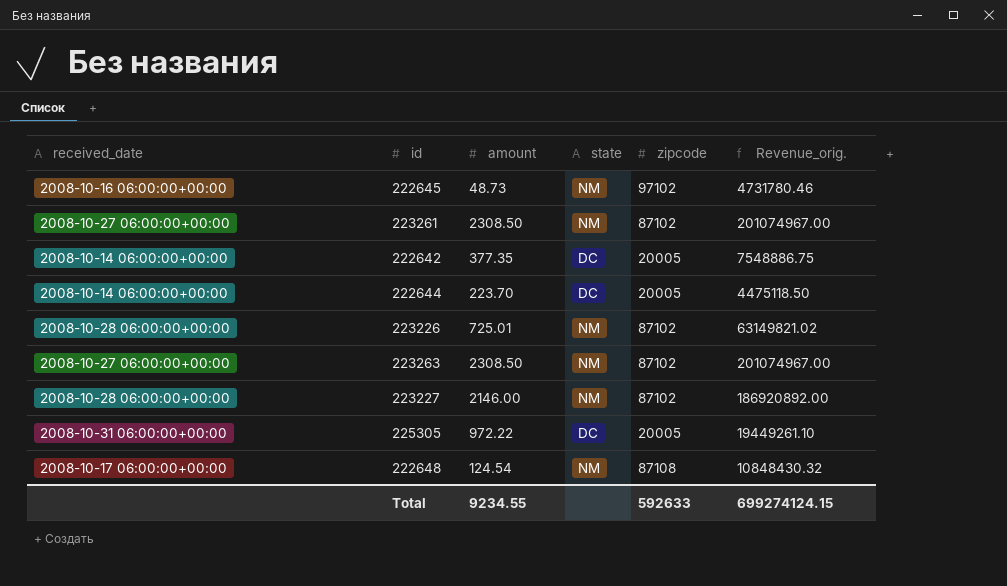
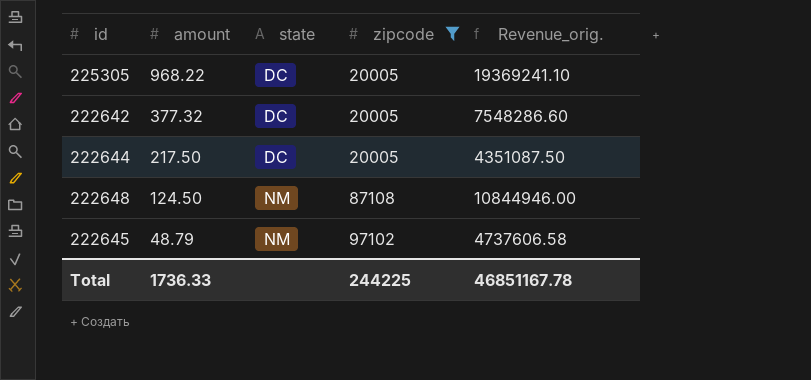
filter: none -> zipcode != 87102
row order: none -> amount descending
column received_date | position: 1 -> none
225305 | amount: 972.22 -> 968.22
225305 | Revenue_orig.: 19449261.10 -> 19369241.10
222642 | amount: 377.35 -> 377.32
222642 | Revenue_orig.: 7548886.75 -> 7548286.60
222644 | amount: 223.70 -> 217.50
222644 | Revenue_orig.: 4475118.50 -> 4351087.50
222648 | amount: 124.54 -> 124.50
222648 | Revenue_orig.: 10848430.32 -> 10844946.00
222645 | amount: 48.73 -> 48.79
222645 | Revenue_orig.: 4731780.46 -> 4737606.58
Total | amount: 9234.55 -> 1736.33
Total | zipcode: 592633 -> 244225
Total | Revenue_orig.: 699274124.15 -> 46851167.78

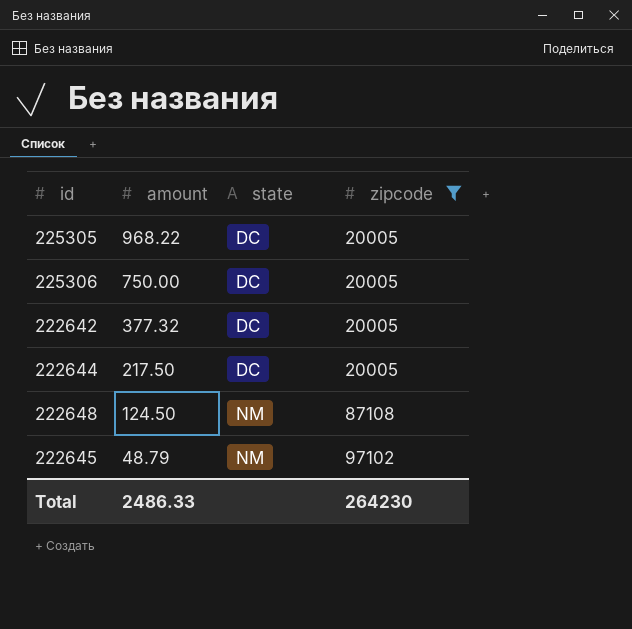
column Revenue_orig. | formula: [amount] * [zipcode] -> none
row 225306: none -> 750.00 | DC | 20005
Total | amount: 1736.33 -> 2486.33
Total | zipcode: 244225 -> 264230

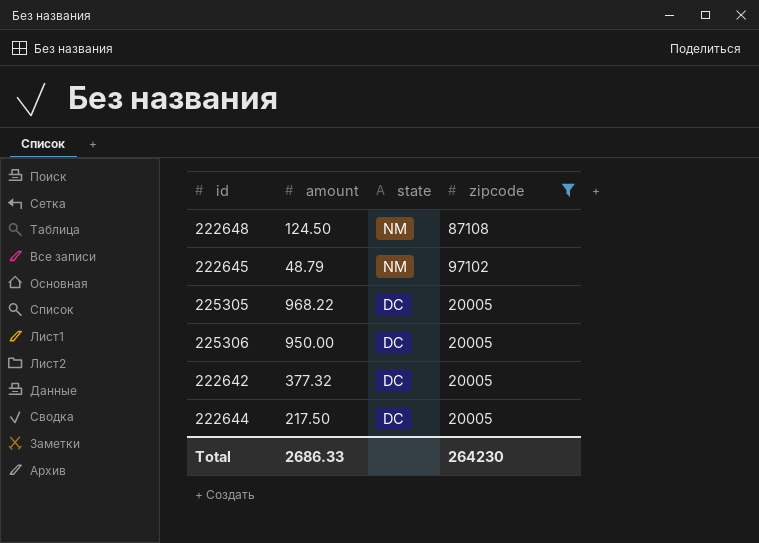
row order: amount descending -> state descending
225306 | amount: 750.00 -> 950.00
Total | amount: 2486.33 -> 2686.33

